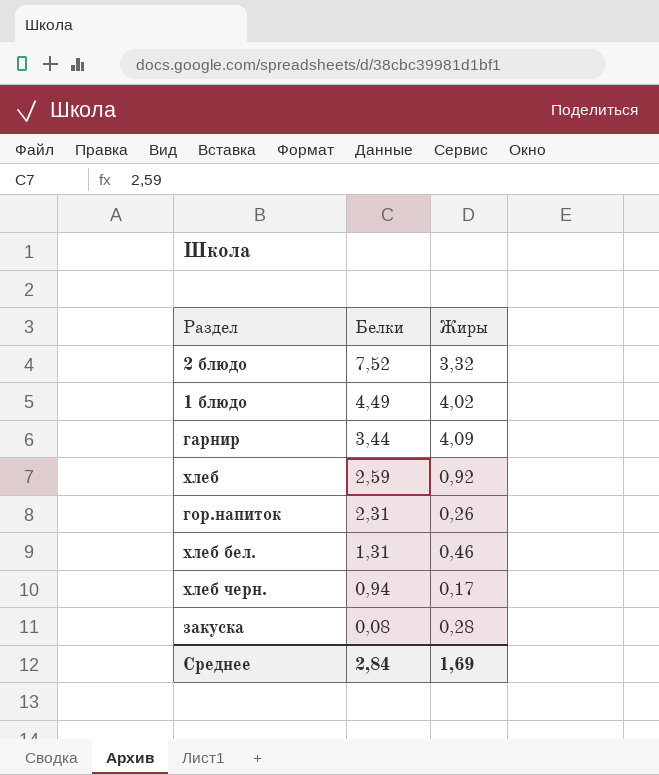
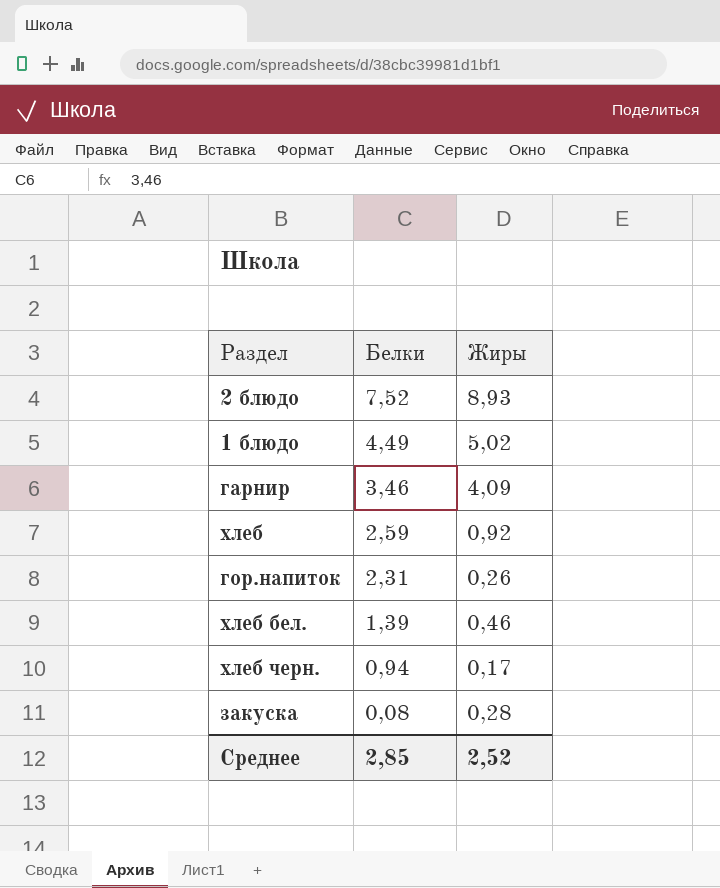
2 блюдо | Жиры: 3,32 -> 8,93
1 блюдо | Жиры: 4,02 -> 5,02
гарнир | Белки: 3,44 -> 3,46
хлеб бел. | Белки: 1,31 -> 1,39
Среднее | Белки: 2,84 -> 2,85
Среднее | Жиры: 1,69 -> 2,52

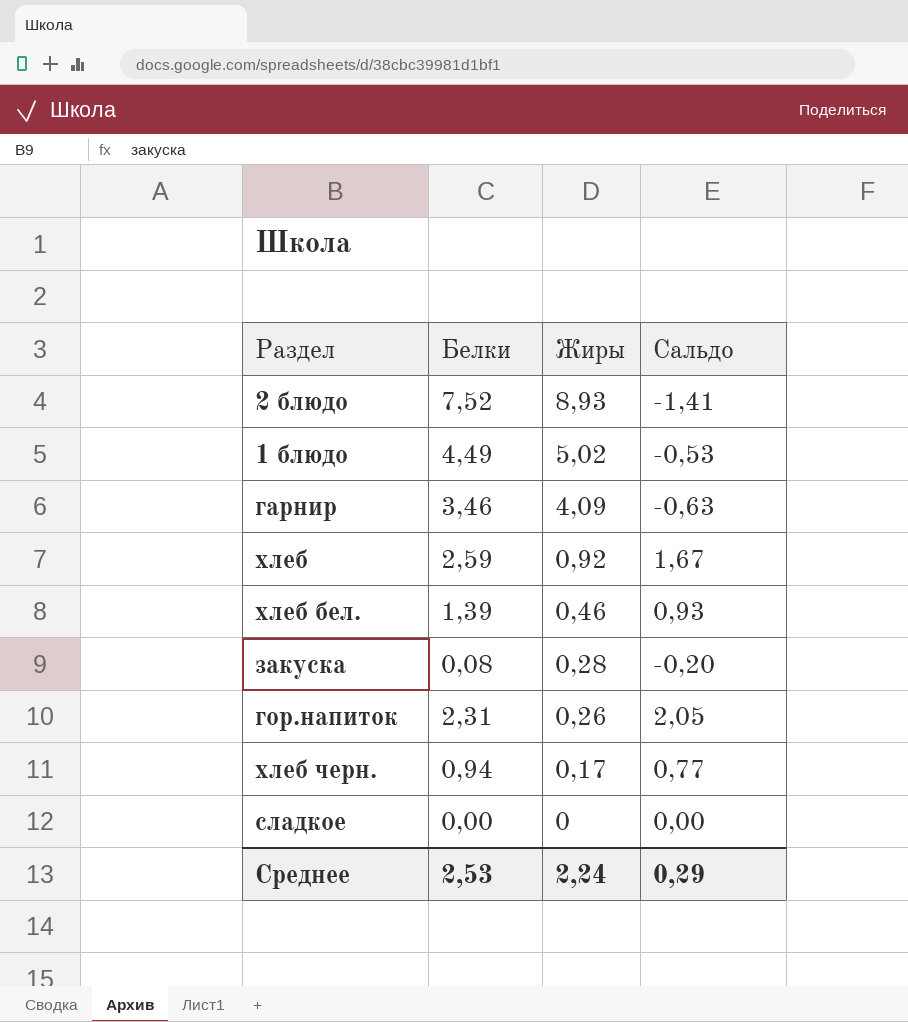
row order: Белки descending -> Жиры descending
column Сальдо | formula: none -> [Белки] - [Жиры]
row сладкое: none -> 0,00 | 0 | 0,00
Среднее | Белки: 2,85 -> 2,53
Среднее | Жиры: 2,52 -> 2,24

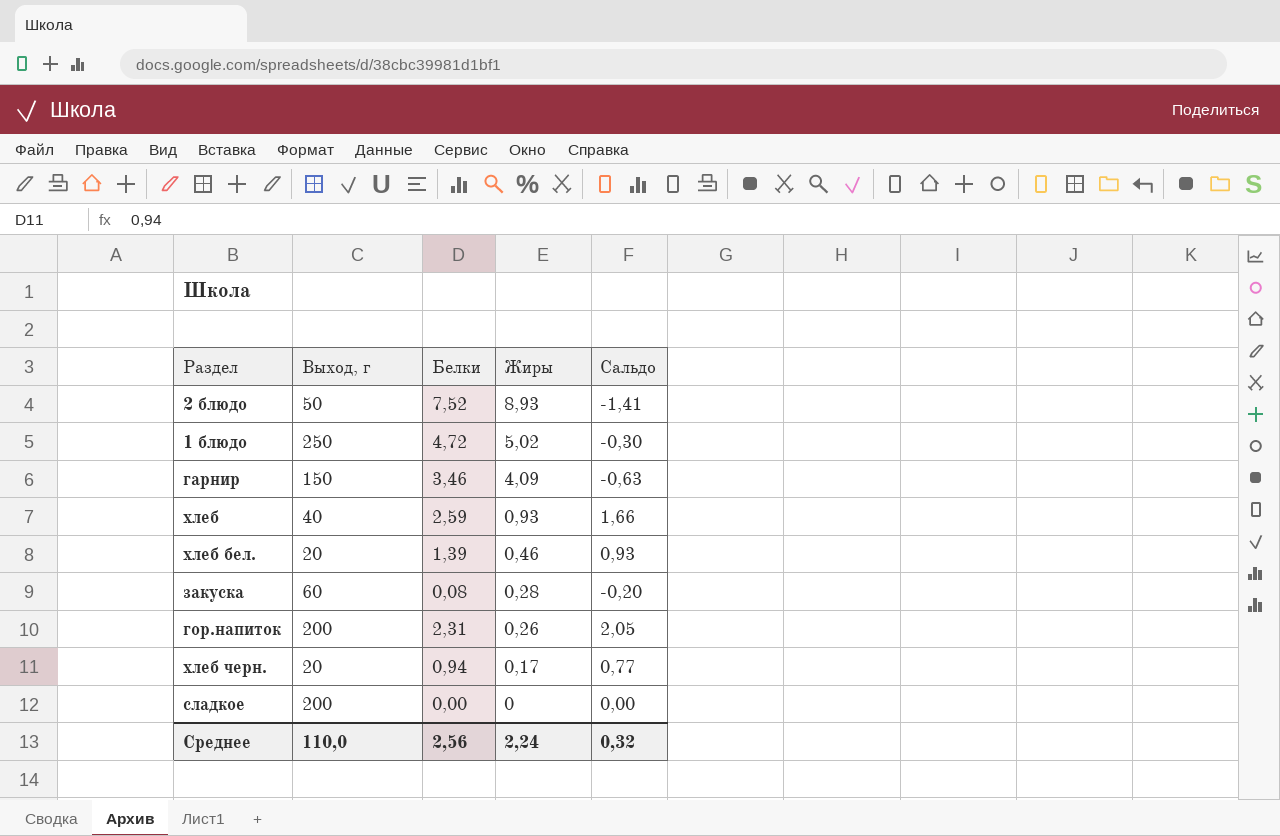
column Выход, г | position: none -> 2
1 блюдо | Белки: 4,49 -> 4,72
1 блюдо | Сальдо: -0,53 -> -0,30
хлеб | Жиры: 0,92 -> 0,93
хлеб | Сальдо: 1,67 -> 1,66
Среднее | Белки: 2,53 -> 2,56
Среднее | Сальдо: 0,29 -> 0,32

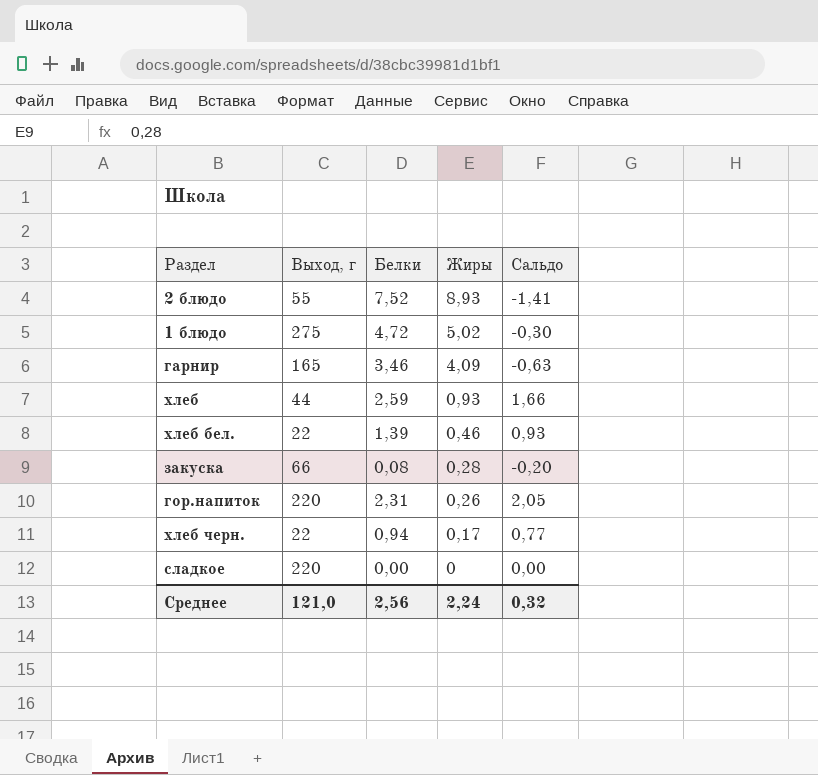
2 блюдо | Выход, г: 50 -> 55
1 блюдо | Выход, г: 250 -> 275
гарнир | Выход, г: 150 -> 165
хлеб | Выход, г: 40 -> 44
хлеб бел. | Выход, г: 20 -> 22
закуска | Выход, г: 60 -> 66
гор.напиток | Выход, г: 200 -> 220
хлеб черн. | Выход, г: 20 -> 22
сладкое | Выход, г: 200 -> 220
Среднее | Выход, г: 110,0 -> 121,0

